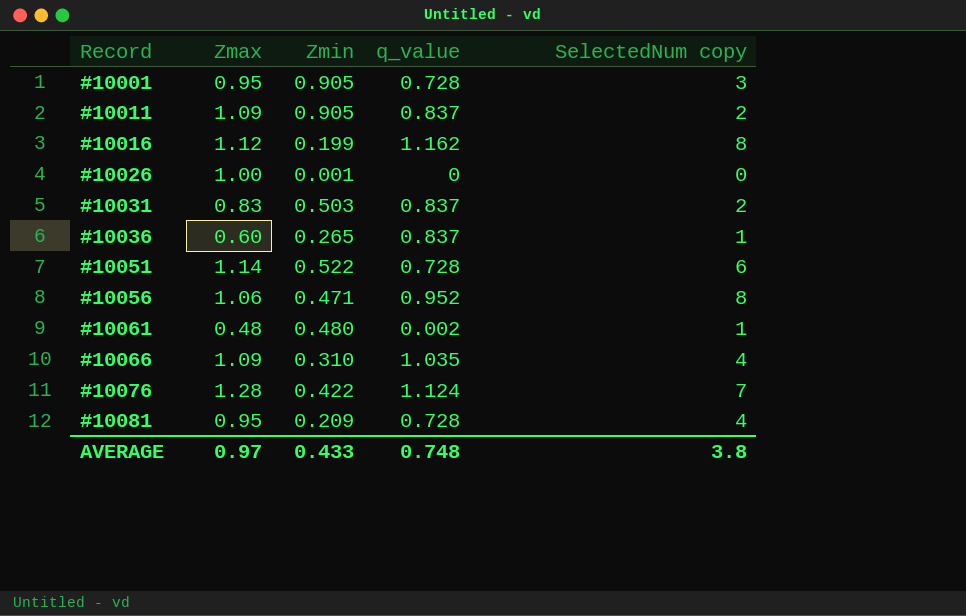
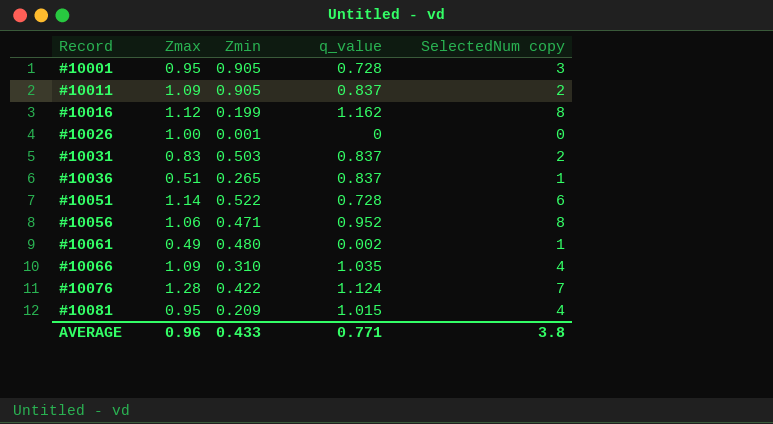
#10036 | Zmax: 0.60 -> 0.51
#10061 | Zmax: 0.48 -> 0.49
#10081 | q_value: 0.728 -> 1.015
AVERAGE | Zmax: 0.97 -> 0.96
AVERAGE | q_value: 0.748 -> 0.771

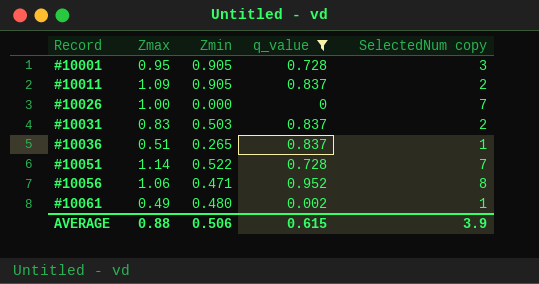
filter: none -> q_value <= 0.952
#10026 | Zmin: 0.001 -> 0.000
#10026 | SelectedNum copy: 0 -> 7
#10051 | SelectedNum copy: 6 -> 7
AVERAGE | Zmax: 0.96 -> 0.88
AVERAGE | Zmin: 0.433 -> 0.506
AVERAGE | q_value: 0.771 -> 0.615
AVERAGE | SelectedNum copy: 3.8 -> 3.9

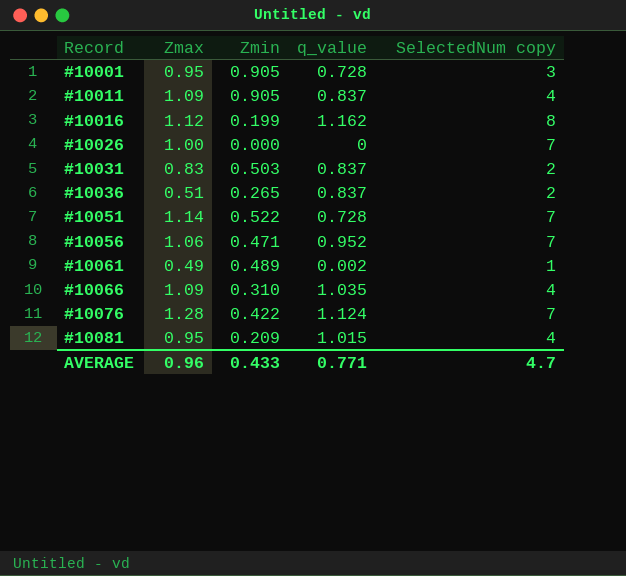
filter: q_value <= 0.952 -> none
#10011 | SelectedNum copy: 2 -> 4
#10036 | SelectedNum copy: 1 -> 2
#10056 | SelectedNum copy: 8 -> 7
#10061 | Zmin: 0.480 -> 0.489
AVERAGE | Zmax: 0.88 -> 0.96
AVERAGE | Zmin: 0.506 -> 0.433
AVERAGE | q_value: 0.615 -> 0.771
AVERAGE | SelectedNum copy: 3.9 -> 4.7

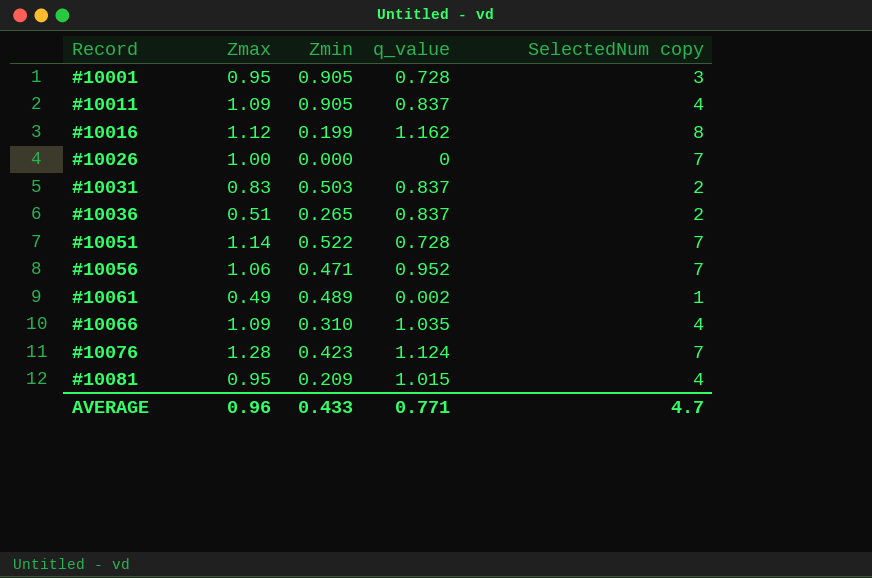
#10076 | Zmin: 0.422 -> 0.423

